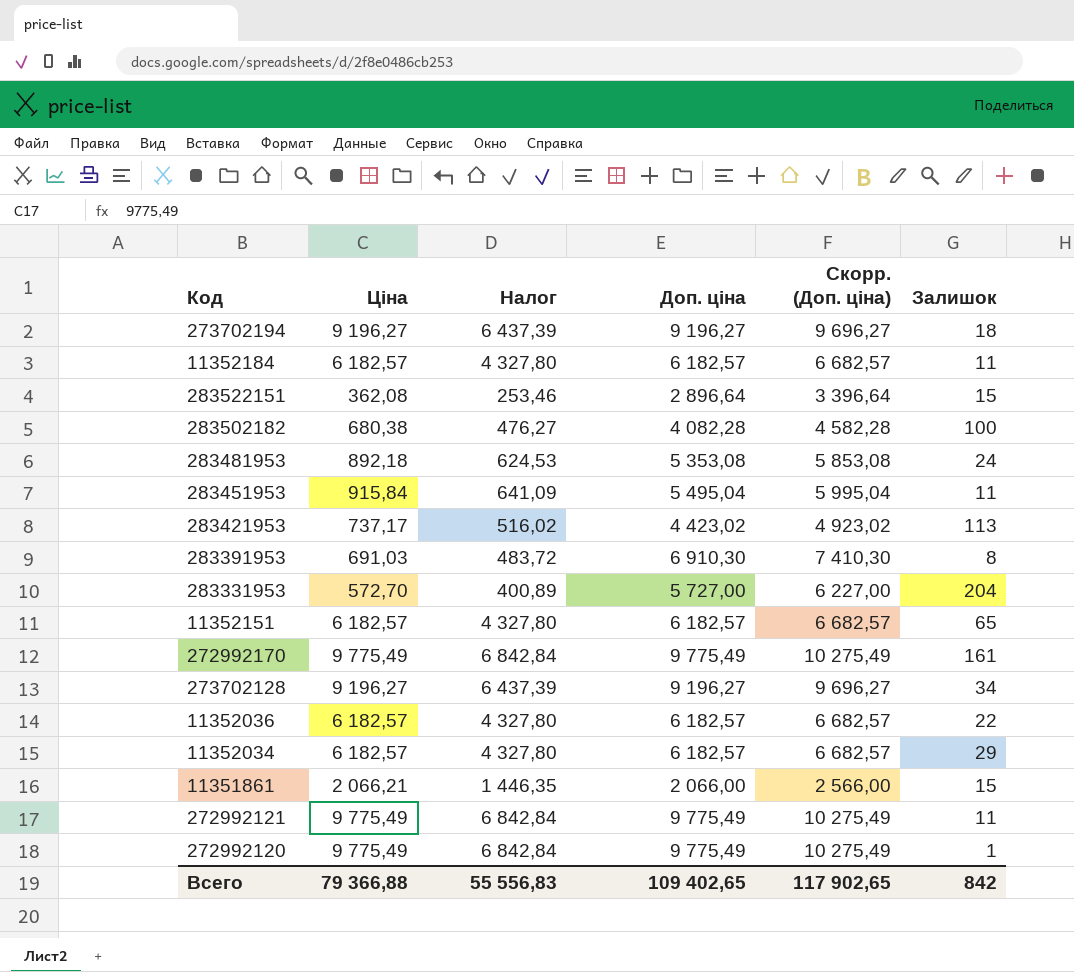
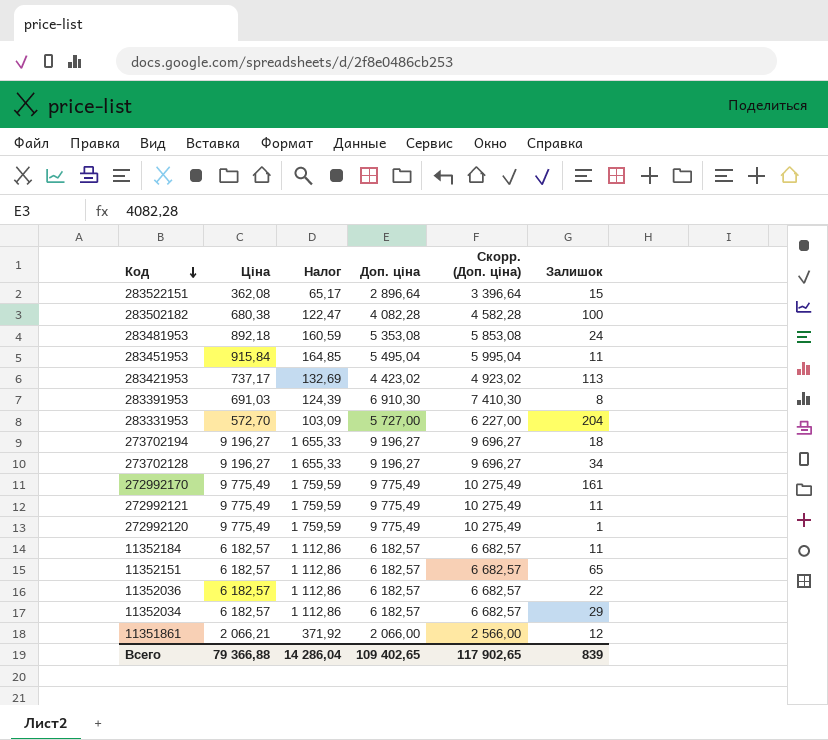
row order: none -> Код descending
column Налог | formula: [Ціна] * 0,7 -> [Ціна] * 0,18
11351861 | Залишок: 15 -> 12
Всего | Налог: 55 556,83 -> 14 286,04
Всего | Залишок: 842 -> 839

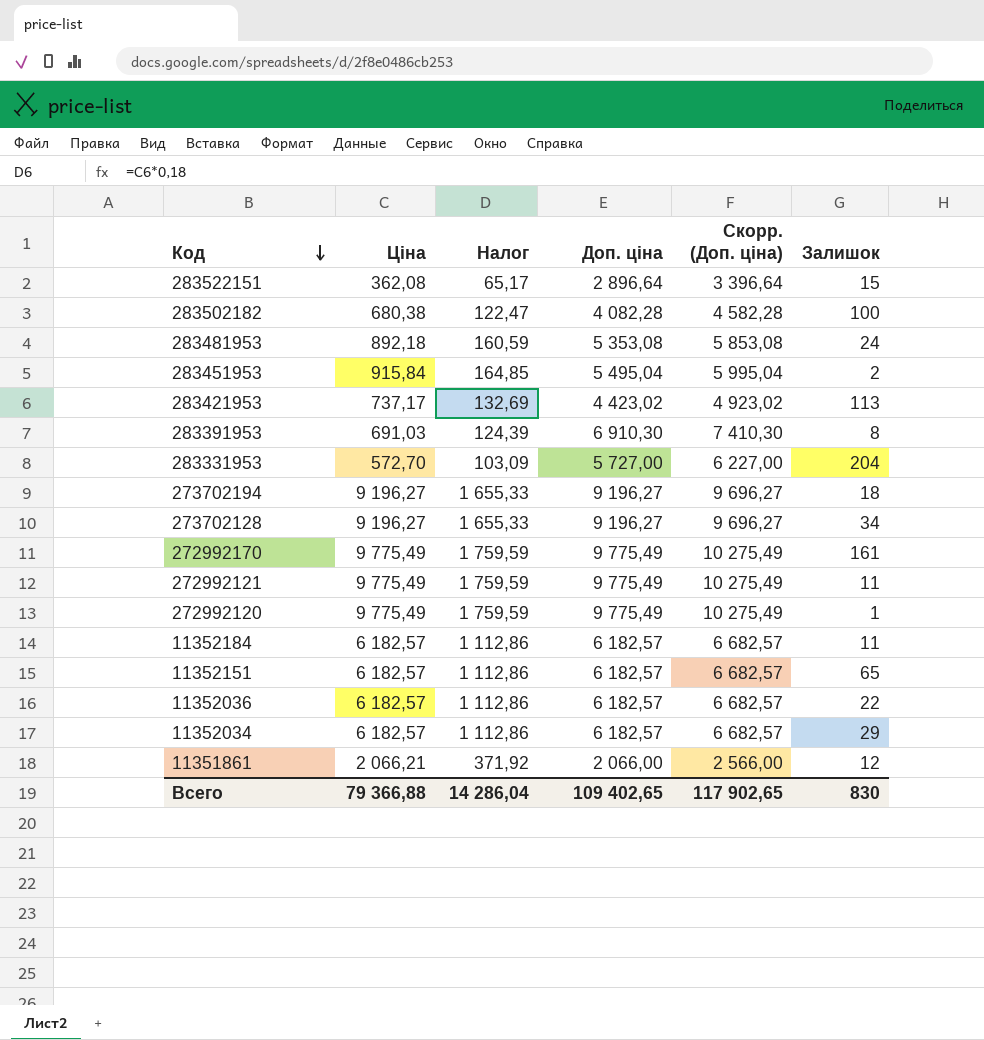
283451953 | Залишок: 11 -> 2
Всего | Залишок: 839 -> 830

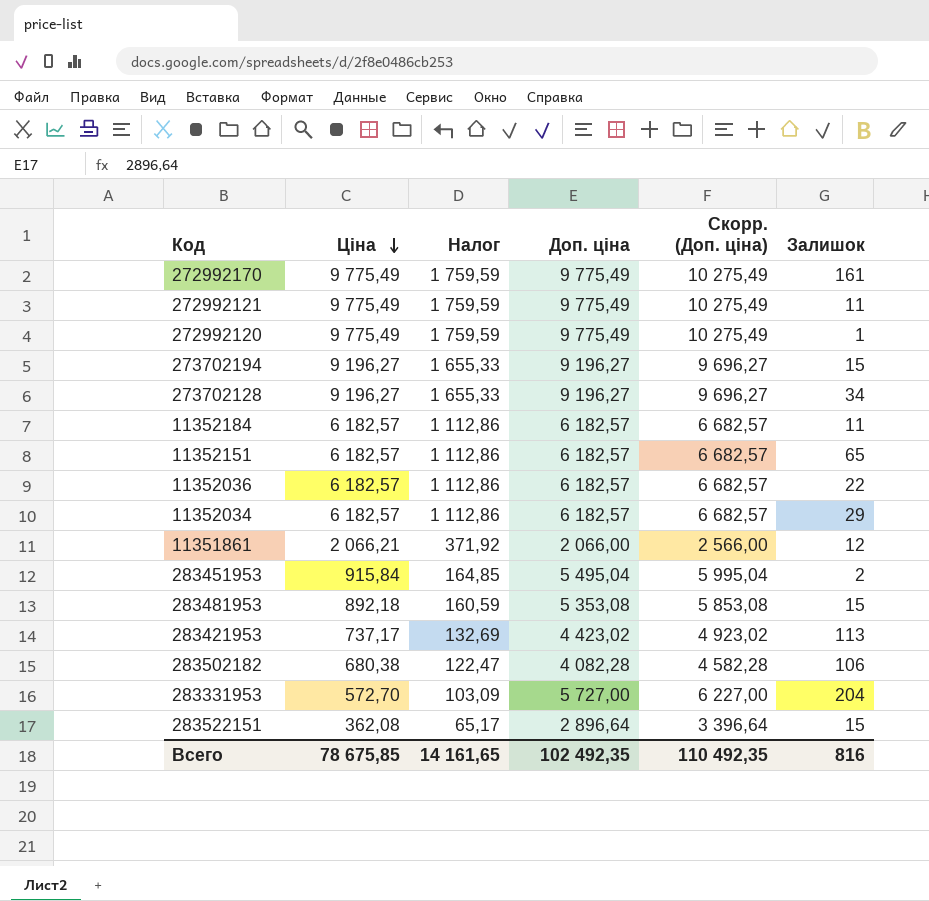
row order: Код descending -> Ціна descending
row 283391953: 691,03 | 124,39 | 6 910,30 | 7 410,30 | 8 -> none
273702194 | Залишок: 18 -> 15
283481953 | Залишок: 24 -> 15
283502182 | Залишок: 100 -> 106
Всего | Ціна: 79 366,88 -> 78 675,85
Всего | Налог: 14 286,04 -> 14 161,65
Всего | Доп. ціна: 109 402,65 -> 102 492,35
Всего | Скорр. (Доп. ціна): 117 902,65 -> 110 492,35
Всего | Залишок: 830 -> 816

